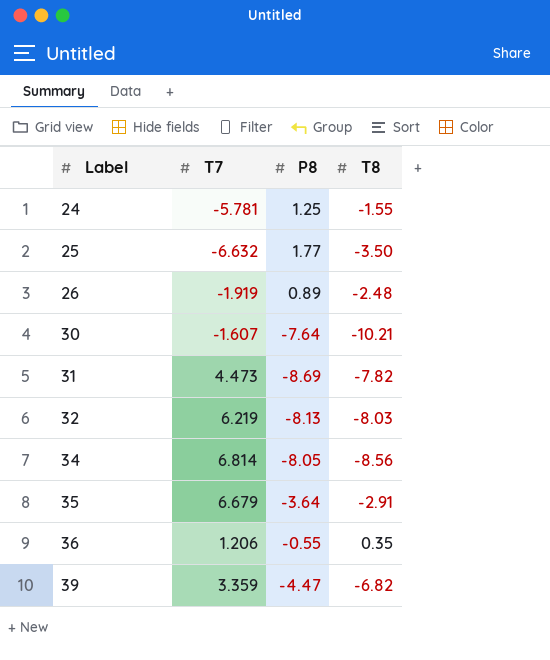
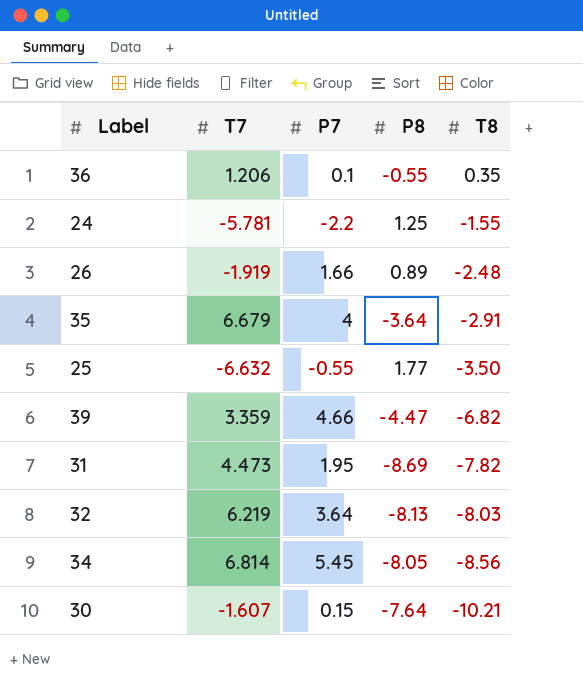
row order: Label ascending -> T8 descending
column P7 | position: none -> 3

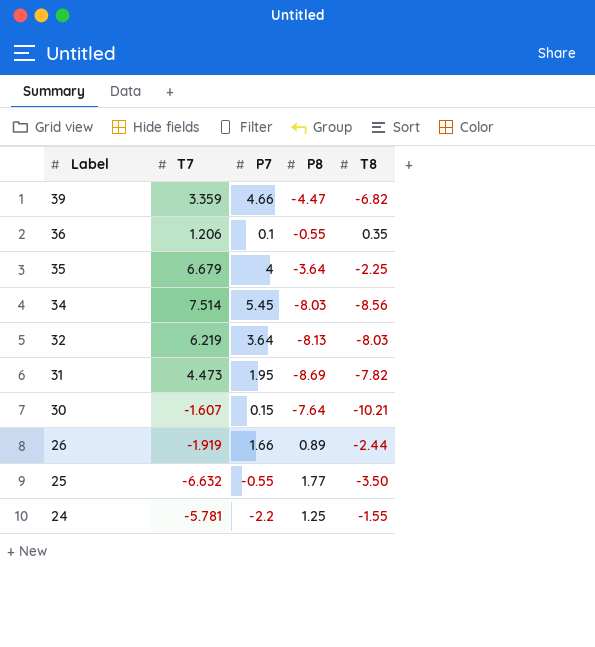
row order: T8 descending -> Label descending
35 | T8: -2.91 -> -2.25
34 | T7: 6.814 -> 7.514
34 | P8: -8.05 -> -8.03
26 | T8: -2.48 -> -2.44

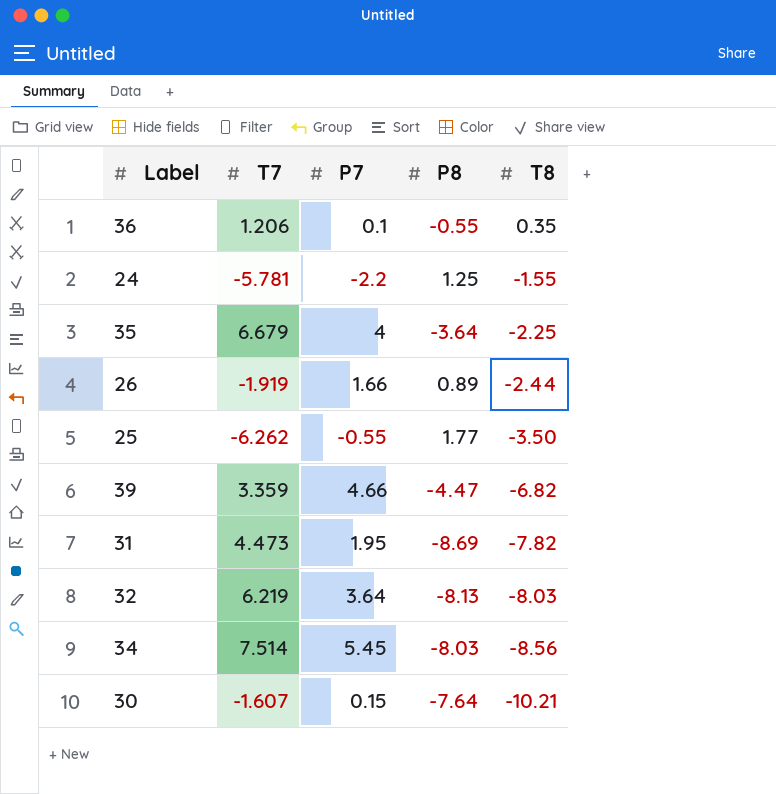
row order: Label descending -> T8 descending
25 | T7: -6.632 -> -6.262

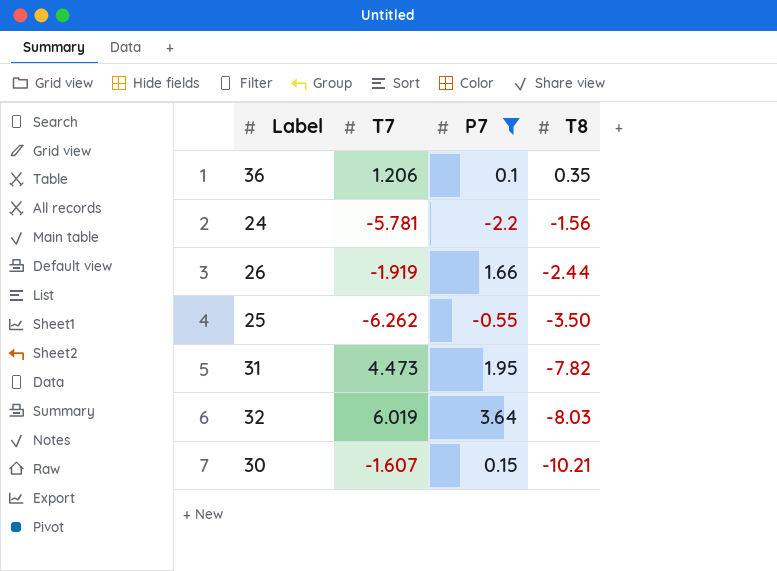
filter: none -> P7 <= 3.64
column P8 | position: 4 -> none
24 | T8: -1.55 -> -1.56
32 | T7: 6.219 -> 6.019

